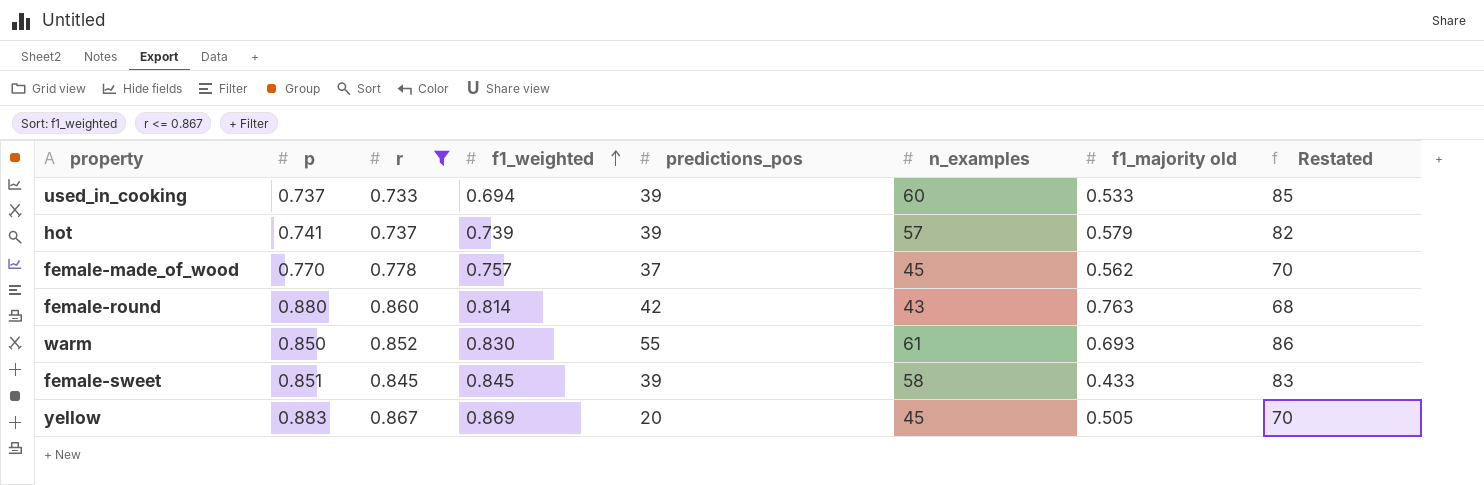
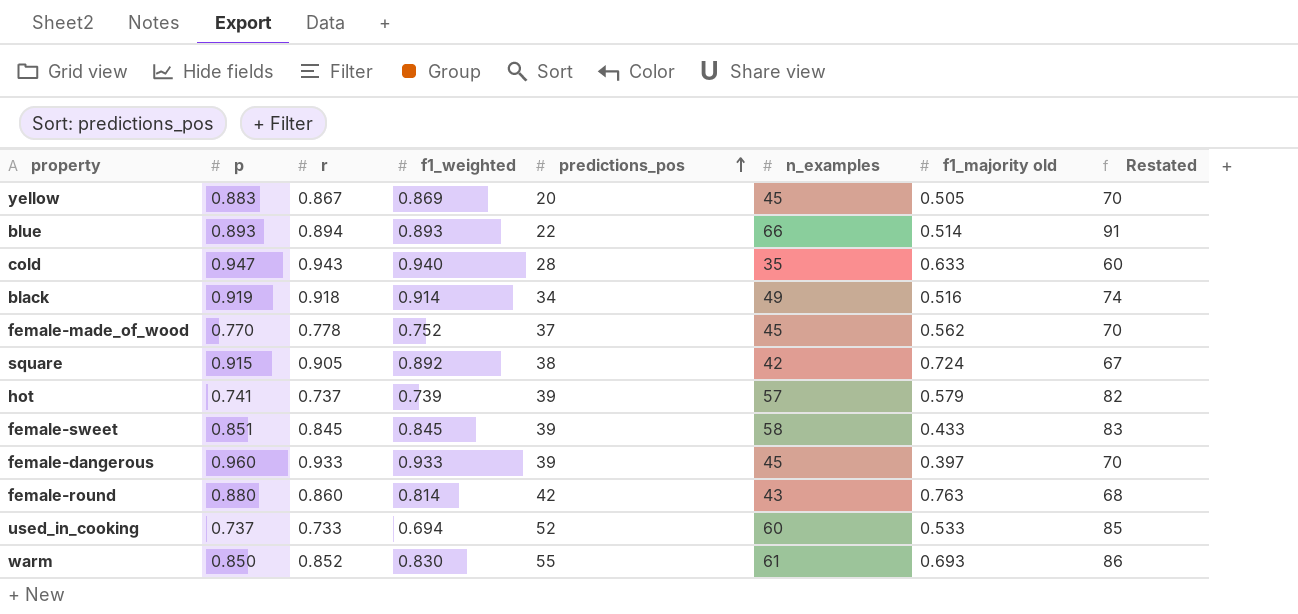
filter: r <= 0.867 -> none
row order: f1_weighted ascending -> predictions_pos ascending
female-made_of_wood | f1_weighted: 0.757 -> 0.752
used_in_cooking | predictions_pos: 39 -> 52

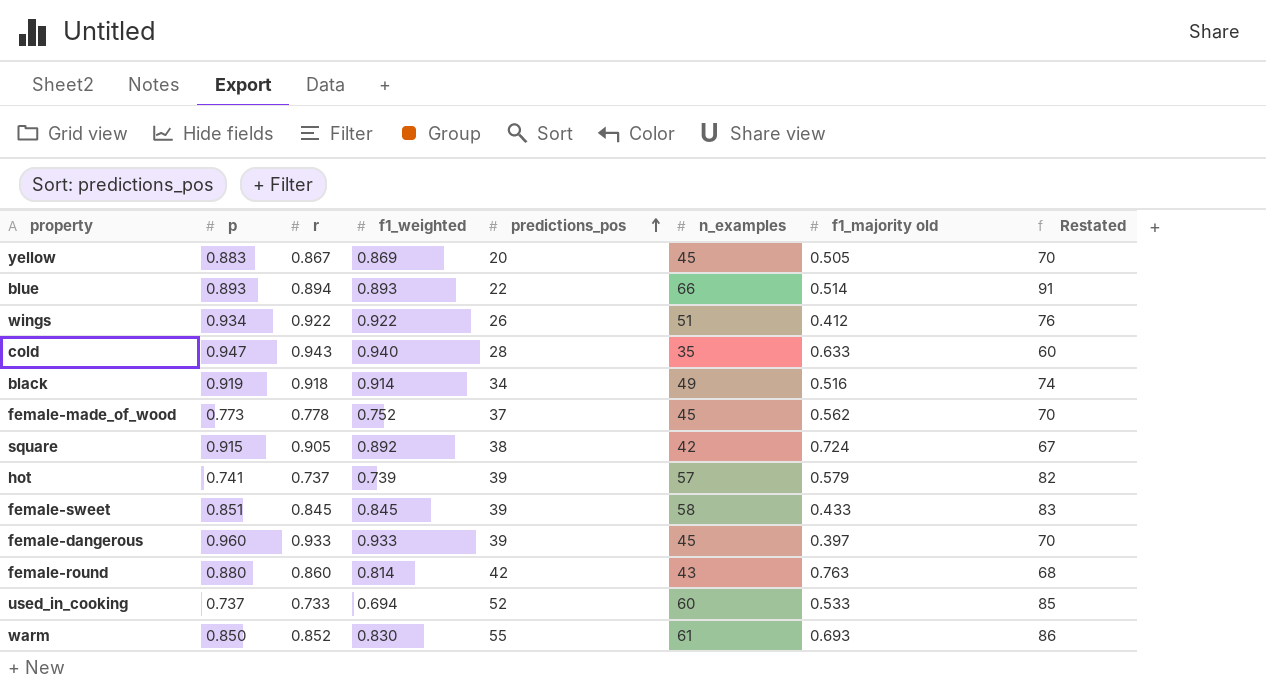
row wings: none -> 0.934 | 0.922 | 0.922 | 26 | 51 | 0.412 | 76
female-made_of_wood | p: 0.770 -> 0.773

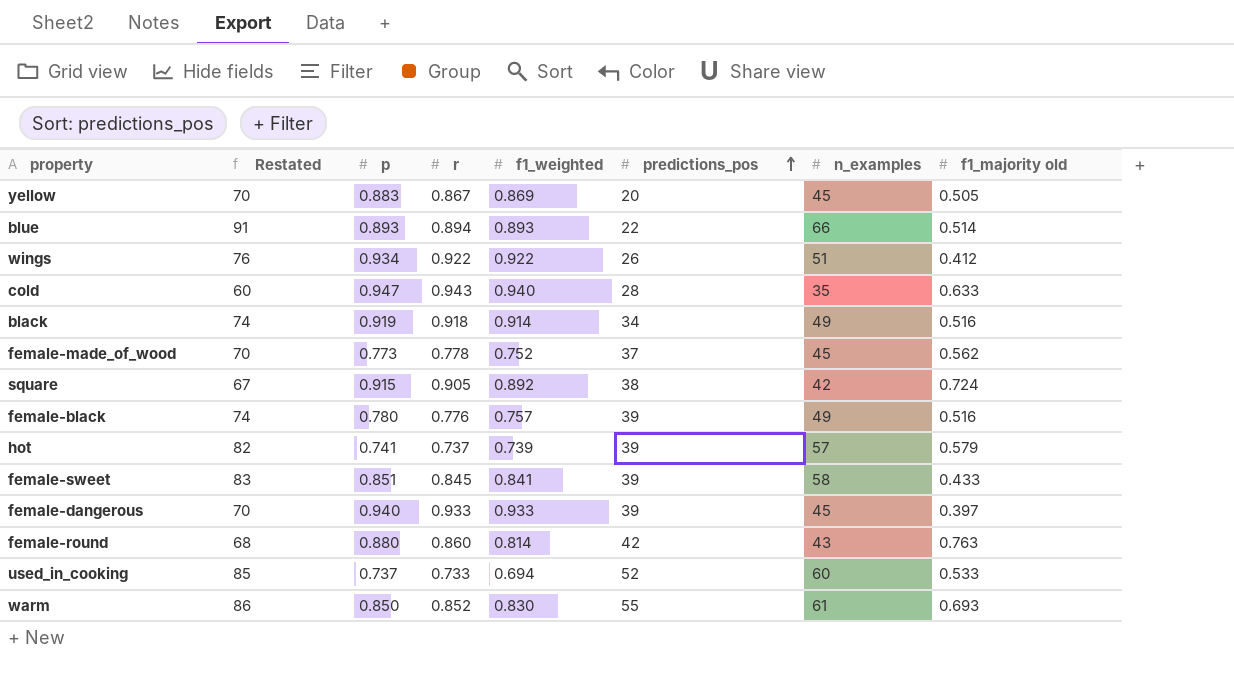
column Restated | position: 8 -> 2
row female-black: none -> 74 | 0.780 | 0.776 | 0.757 | 39 | 49 | 0.516
female-sweet | f1_weighted: 0.845 -> 0.841
female-dangerous | p: 0.960 -> 0.940

